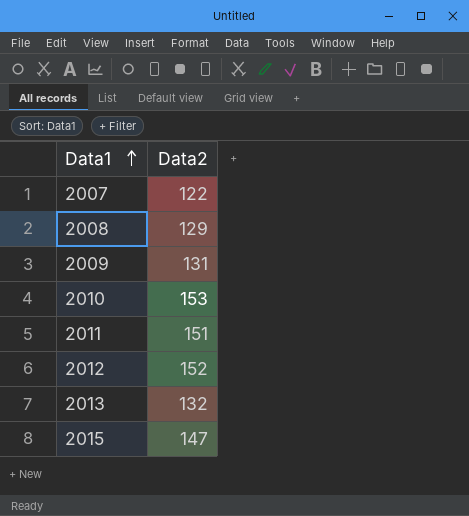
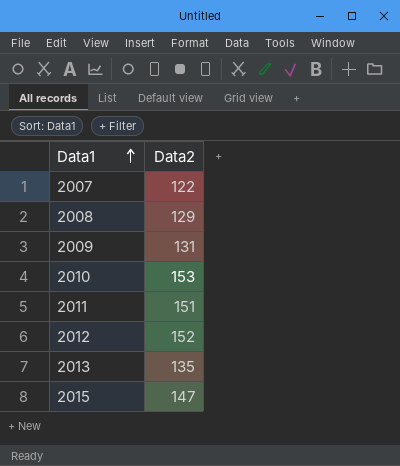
2013 | Data2: 132 -> 135

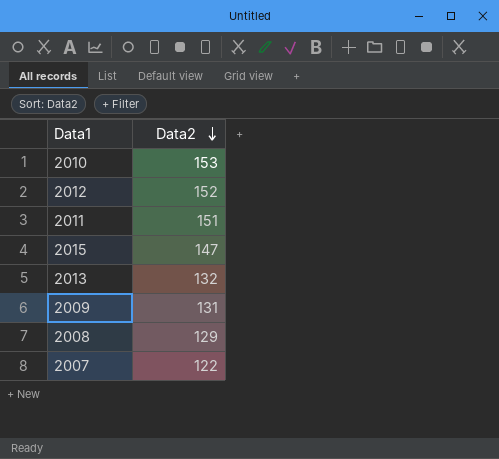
row order: Data1 ascending -> Data2 descending
2013 | Data2: 135 -> 132

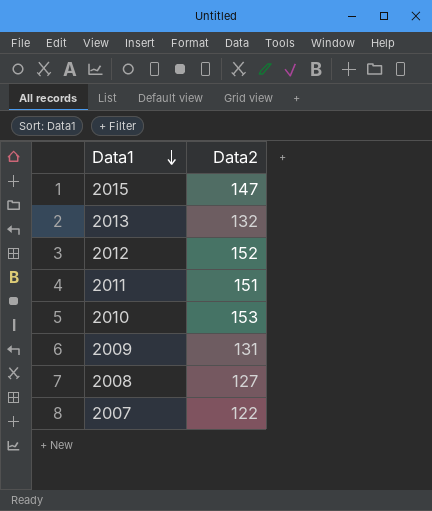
row order: Data2 descending -> Data1 descending
2008 | Data2: 129 -> 127

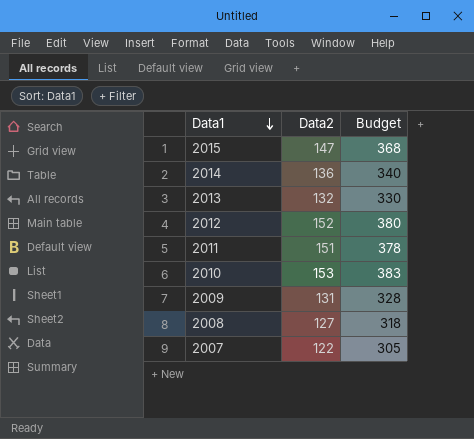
column Budget | formula: none -> [Data2] * 2.5
row 2014: none -> 136 | 340

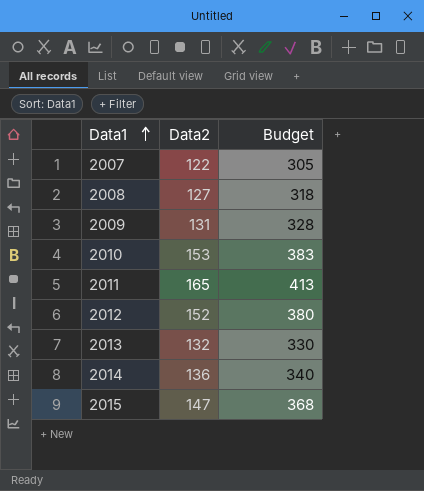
row order: Data1 descending -> Data1 ascending
2011 | Data2: 151 -> 165
2011 | Budget: 378 -> 413

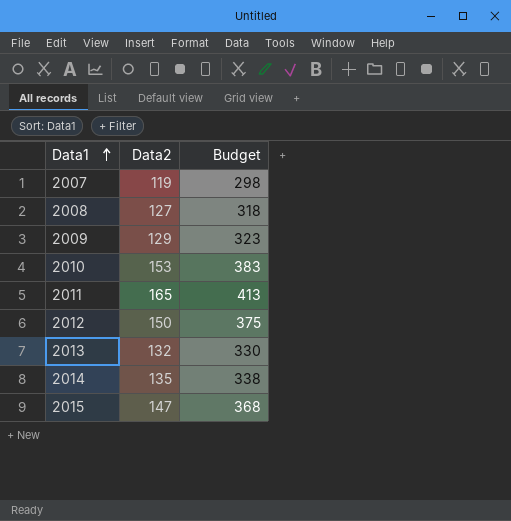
2007 | Data2: 122 -> 119
2007 | Budget: 305 -> 298
2009 | Data2: 131 -> 129
2009 | Budget: 328 -> 323
2012 | Data2: 152 -> 150
2012 | Budget: 380 -> 375
2014 | Data2: 136 -> 135
2014 | Budget: 340 -> 338

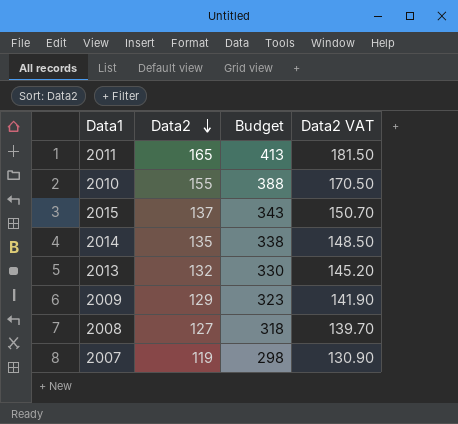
row order: Data1 ascending -> Data2 descending
column Data2 VAT | formula: none -> [Data2] * 1.1
row 2012: 150 | 375 -> none
2010 | Data2: 153 -> 155
2010 | Budget: 383 -> 388
2015 | Data2: 147 -> 137
2015 | Budget: 368 -> 343

